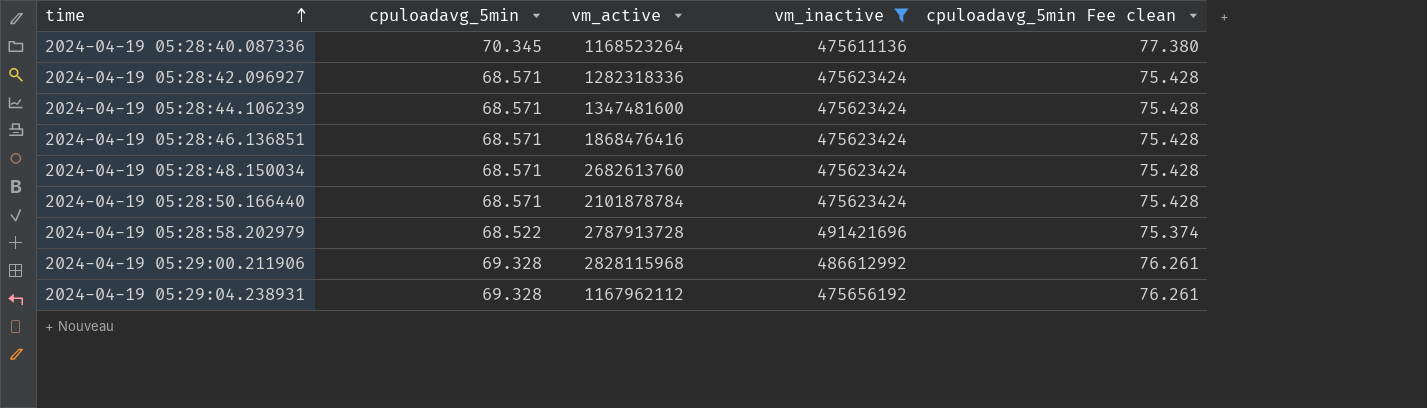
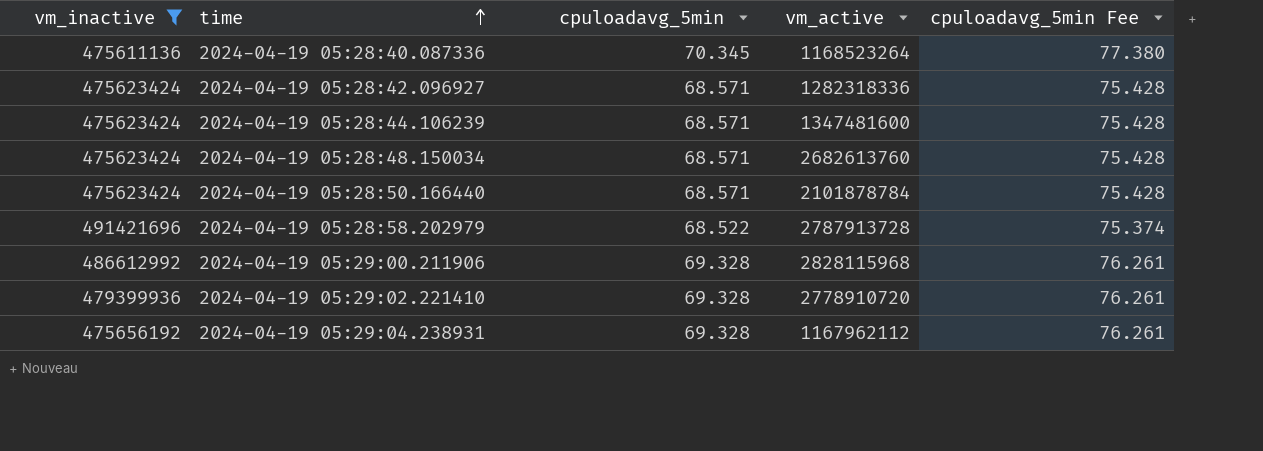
column vm_inactive | position: 4 -> 1
column name: cpuloadavg_5min Fee clean -> cpuloadavg_5min Fee
row 2024-04-19 05:28:46.136851: 68.571 | 1868476416 | 475623424 | 75.428 -> none
row 2024-04-19 05:29:02.221410: none -> 479399936 | 69.328 | 2778910720 | 76.261

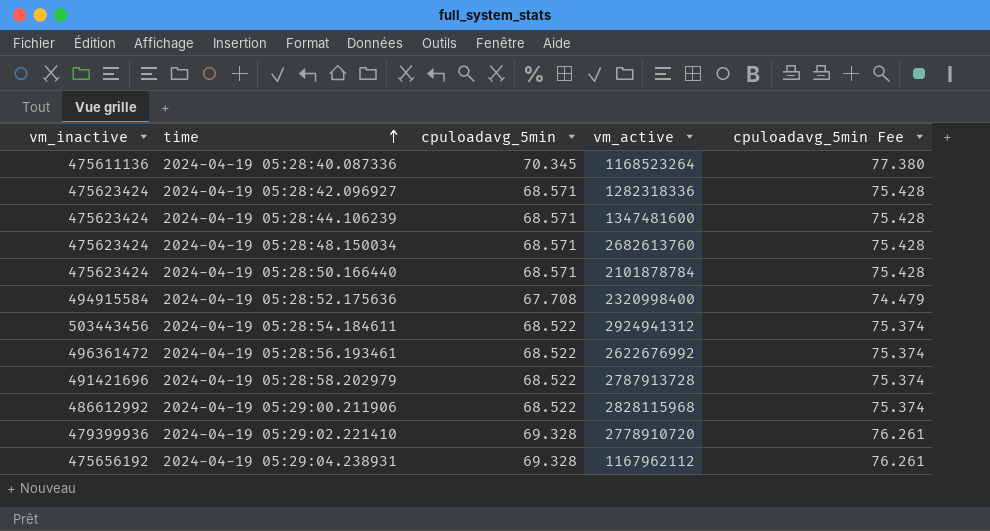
filter: vm_inactive <= 491421696 -> none
2024-04-19 05:29:00.211906 | cpuloadavg_5min: 69.328 -> 68.522
2024-04-19 05:29:00.211906 | cpuloadavg_5min Fee: 76.261 -> 75.374

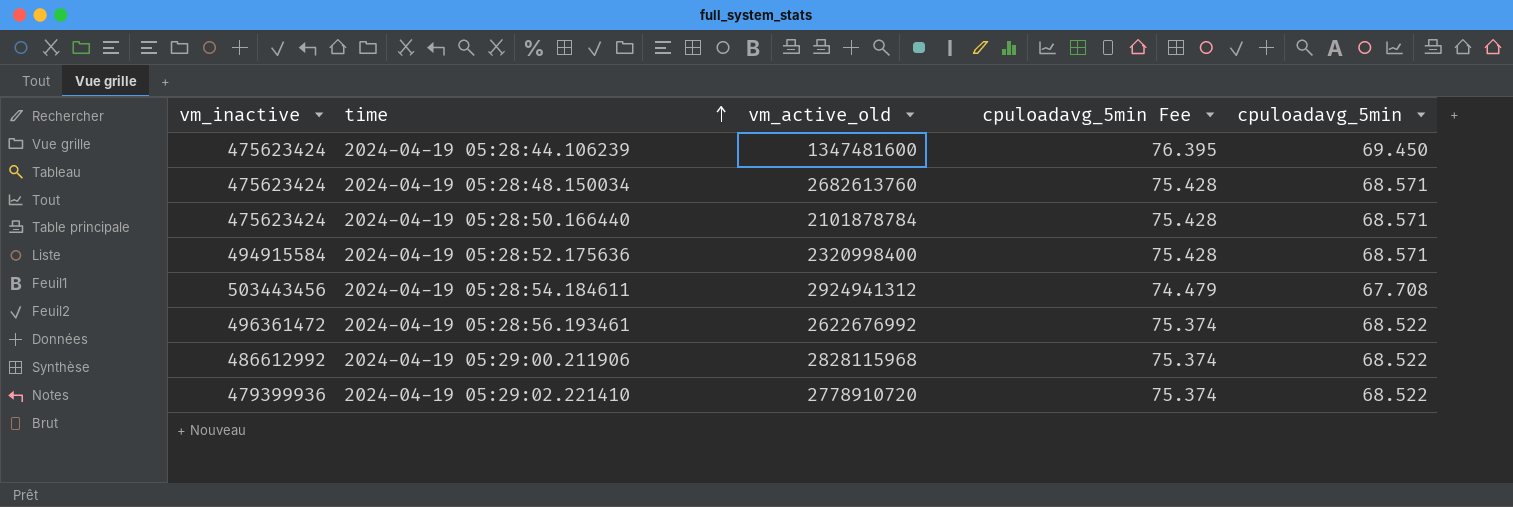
column name: vm_active -> vm_active_old
column cpuloadavg_5min | position: 3 -> 5
row 2024-04-19 05:28:40.087336: 475611136 | 70.345 | 1168523264 | 77.380 -> none
row 2024-04-19 05:28:42.096927: 475623424 | 68.571 | 1282318336 | 75.428 -> none
row 2024-04-19 05:28:58.202979: 491421696 | 68.522 | 2787913728 | 75.374 -> none
row 2024-04-19 05:29:04.238931: 475656192 | 69.328 | 1167962112 | 76.261 -> none
2024-04-19 05:28:44.106239 | cpuloadavg_5min Fee: 75.428 -> 76.395
2024-04-19 05:28:44.106239 | cpuloadavg_5min: 68.571 -> 69.450
2024-04-19 05:28:52.175636 | cpuloadavg_5min Fee: 74.479 -> 75.428
2024-04-19 05:28:52.175636 | cpuloadavg_5min: 67.708 -> 68.571
2024-04-19 05:28:54.184611 | cpuloadavg_5min Fee: 75.374 -> 74.479
2024-04-19 05:28:54.184611 | cpuloadavg_5min: 68.522 -> 67.708
2024-04-19 05:29:02.221410 | cpuloadavg_5min Fee: 76.261 -> 75.374
2024-04-19 05:29:02.221410 | cpuloadavg_5min: 69.328 -> 68.522

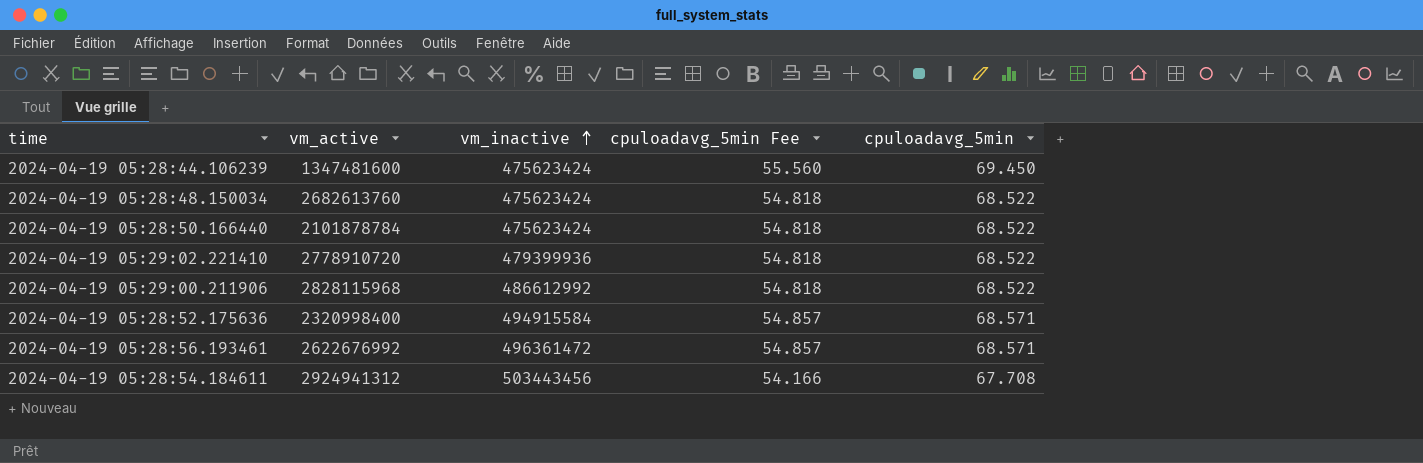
row order: time ascending -> vm_inactive ascending
column name: vm_active_old -> vm_active
column vm_inactive | position: 1 -> 3
column cpuloadavg_5min Fee | formula: [cpuloadavg_5min] * 1.1 -> [cpuloadavg_5min] * 0.8
2024-04-19 05:28:48.150034 | cpuloadavg_5min: 68.571 -> 68.522
2024-04-19 05:28:50.166440 | cpuloadavg_5min: 68.571 -> 68.522
2024-04-19 05:28:56.193461 | cpuloadavg_5min: 68.522 -> 68.571

